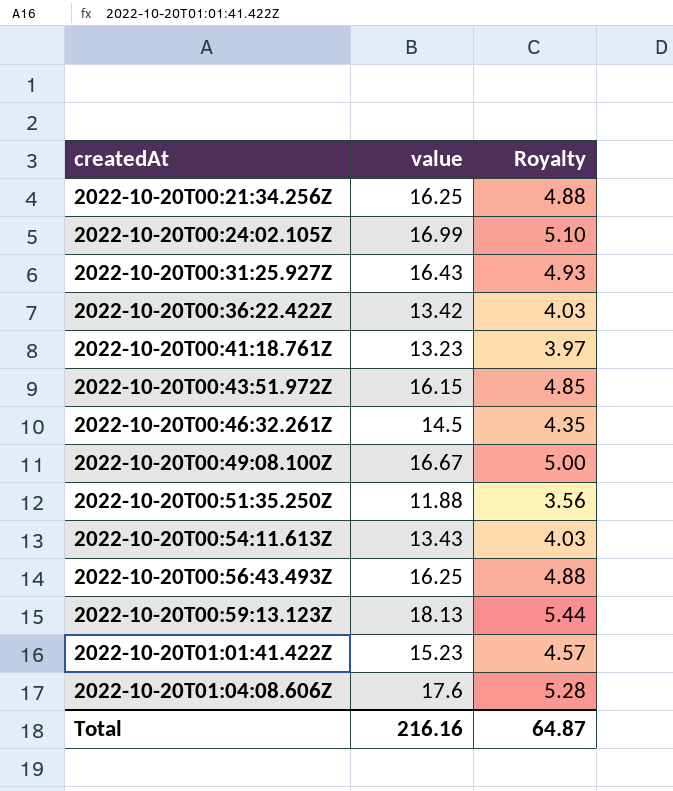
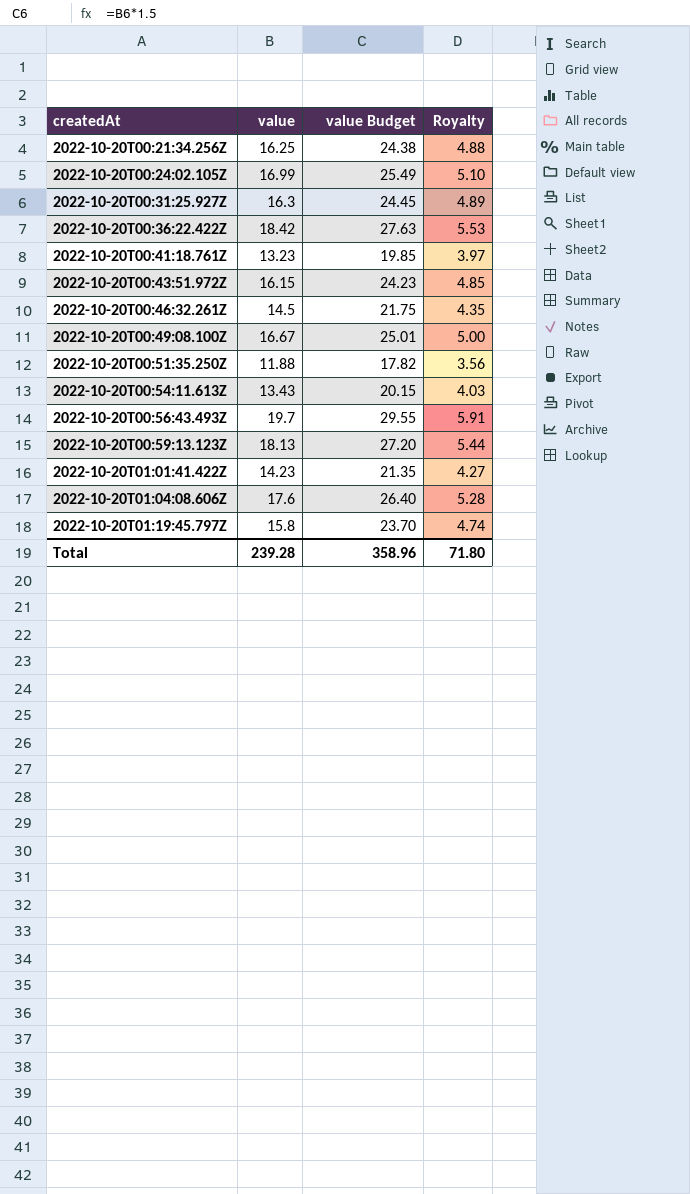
column value Budget | formula: none -> [value] * 1.5
2022-10-20T00:31:25.927Z | value: 16.43 -> 16.3
2022-10-20T00:31:25.927Z | Royalty: 4.93 -> 4.89
2022-10-20T00:36:22.422Z | value: 13.42 -> 18.42
2022-10-20T00:36:22.422Z | Royalty: 4.03 -> 5.53
2022-10-20T00:56:43.493Z | value: 16.25 -> 19.7
2022-10-20T00:56:43.493Z | Royalty: 4.88 -> 5.91
2022-10-20T01:01:41.422Z | value: 15.23 -> 14.23
2022-10-20T01:01:41.422Z | Royalty: 4.57 -> 4.27
row 2022-10-20T01:19:45.797Z: none -> 15.8 | 23.70 | 4.74
Total | value: 216.16 -> 239.28
Total | Royalty: 64.87 -> 71.80

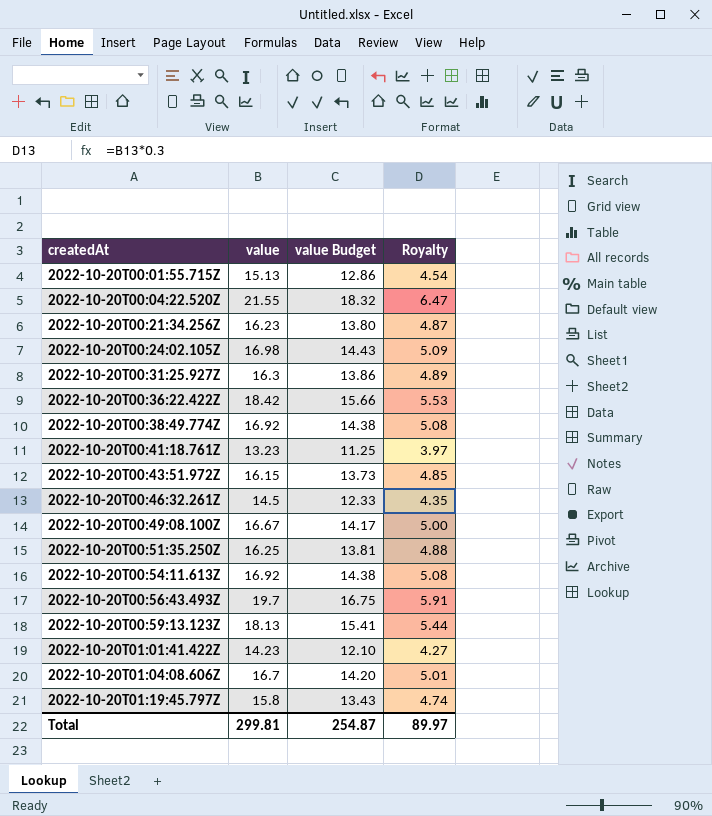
column value Budget | formula: [value] * 1.5 -> [value] * 0.85
row 2022-10-20T00:01:55.715Z: none -> 15.13 | 12.86 | 4.54
row 2022-10-20T00:04:22.520Z: none -> 21.55 | 18.32 | 6.47
2022-10-20T00:21:34.256Z | value: 16.25 -> 16.23
2022-10-20T00:21:34.256Z | Royalty: 4.88 -> 4.87
2022-10-20T00:24:02.105Z | value: 16.99 -> 16.98
2022-10-20T00:24:02.105Z | Royalty: 5.10 -> 5.09
row 2022-10-20T00:38:49.774Z: none -> 16.92 | 14.38 | 5.08
2022-10-20T00:51:35.250Z | value: 11.88 -> 16.25
2022-10-20T00:51:35.250Z | Royalty: 3.56 -> 4.88
2022-10-20T00:54:11.613Z | value: 13.43 -> 16.92
2022-10-20T00:54:11.613Z | Royalty: 4.03 -> 5.08
2022-10-20T01:04:08.606Z | value: 17.6 -> 16.7
2022-10-20T01:04:08.606Z | Royalty: 5.28 -> 5.01
Total | value: 239.28 -> 299.81
Total | value Budget: 358.96 -> 254.87
Total | Royalty: 71.80 -> 89.97

